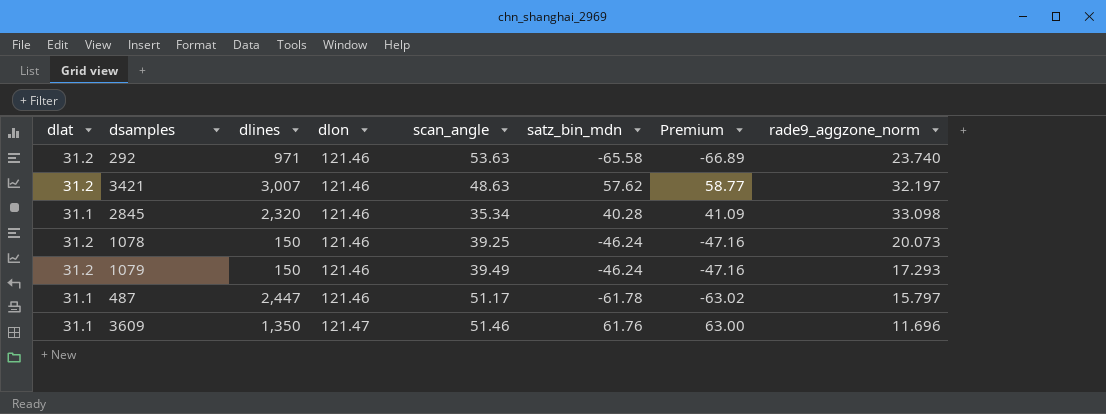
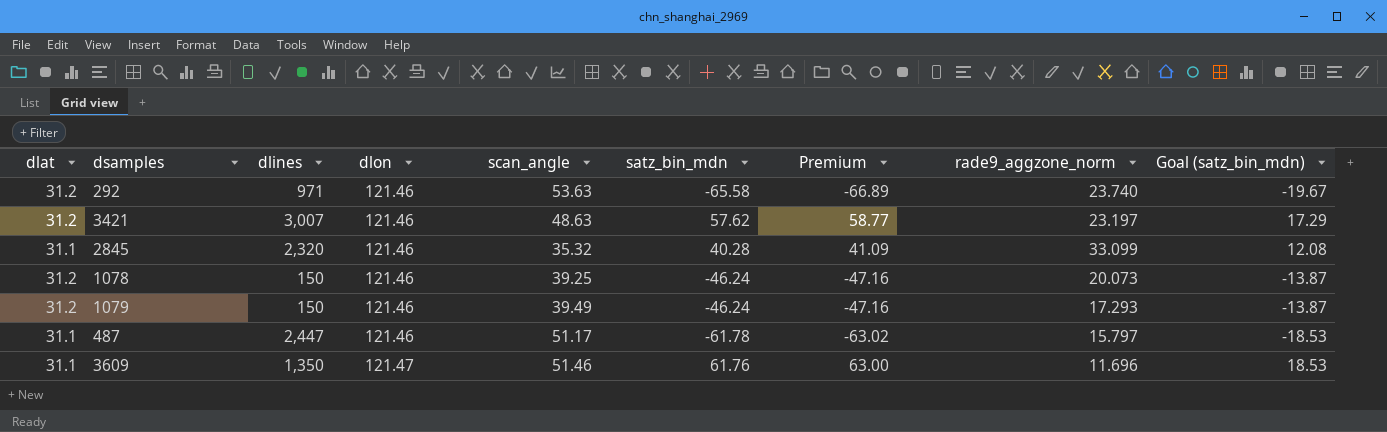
column Goal (satz_bin_mdn) | formula: none -> [satz_bin_mdn] * 0.3
3421 | rade9_aggzone_norm: 32.197 -> 23.197
2845 | scan_angle: 35.34 -> 35.32
2845 | rade9_aggzone_norm: 33.098 -> 33.099

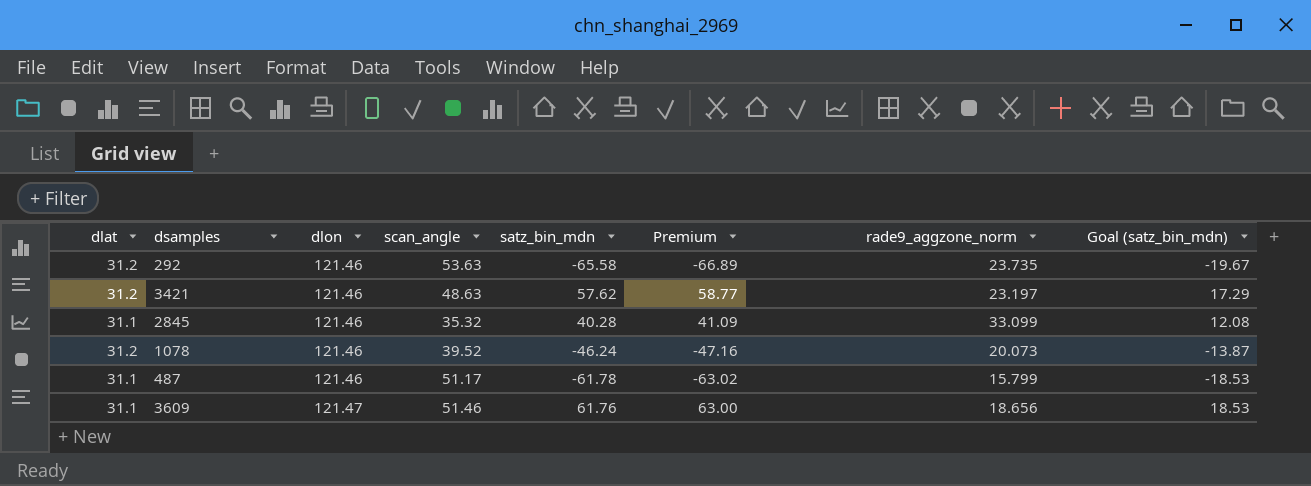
column dlines | position: 3 -> none
row 1079: 31.2 | 150 | 121.46 | 39.49 | -46.24 | -47.16 | 17.293 | -13.87 -> none
292 | rade9_aggzone_norm: 23.740 -> 23.735
1078 | scan_angle: 39.25 -> 39.52
487 | rade9_aggzone_norm: 15.797 -> 15.799
3609 | rade9_aggzone_norm: 11.696 -> 18.656

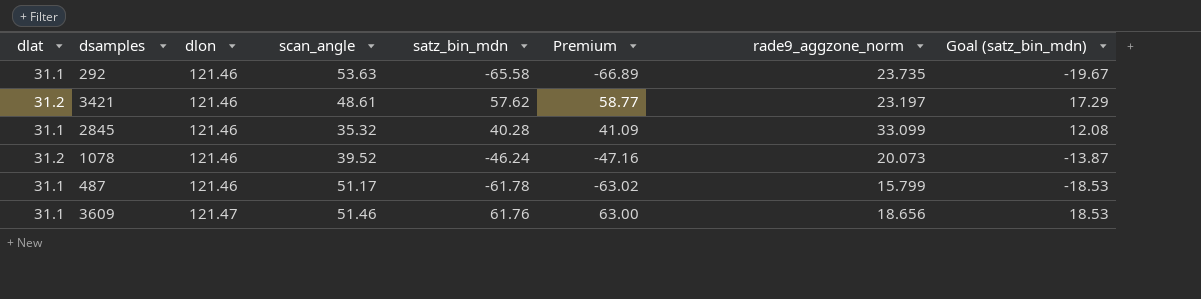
292 | dlat: 31.2 -> 31.1
3421 | scan_angle: 48.63 -> 48.61

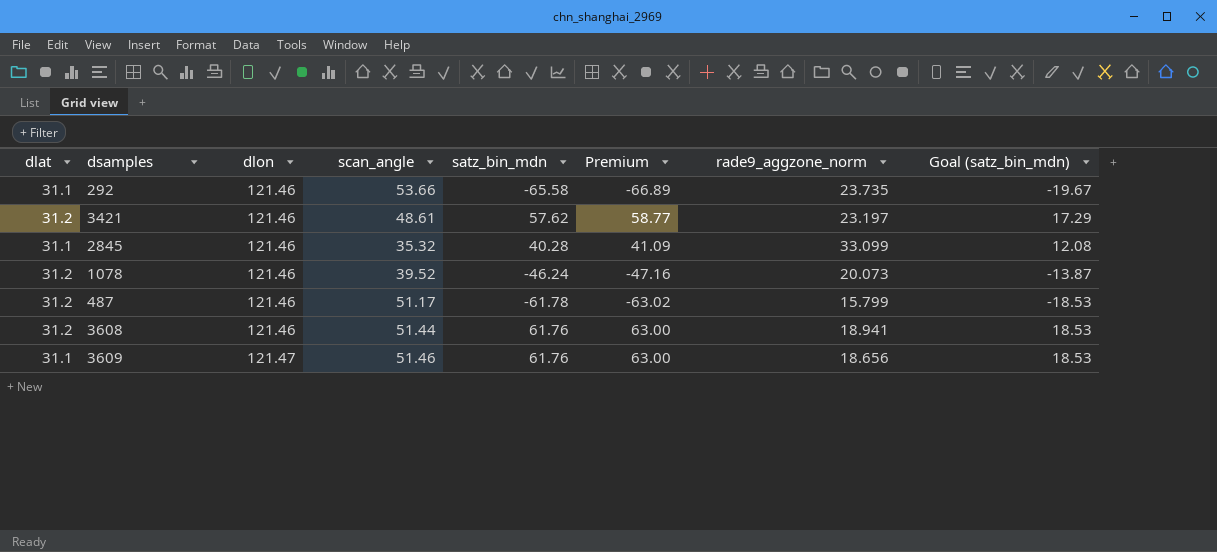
292 | scan_angle: 53.63 -> 53.66
487 | dlat: 31.1 -> 31.2
row 3608: none -> 31.2 | 121.46 | 51.44 | 61.76 | 63.00 | 18.941 | 18.53

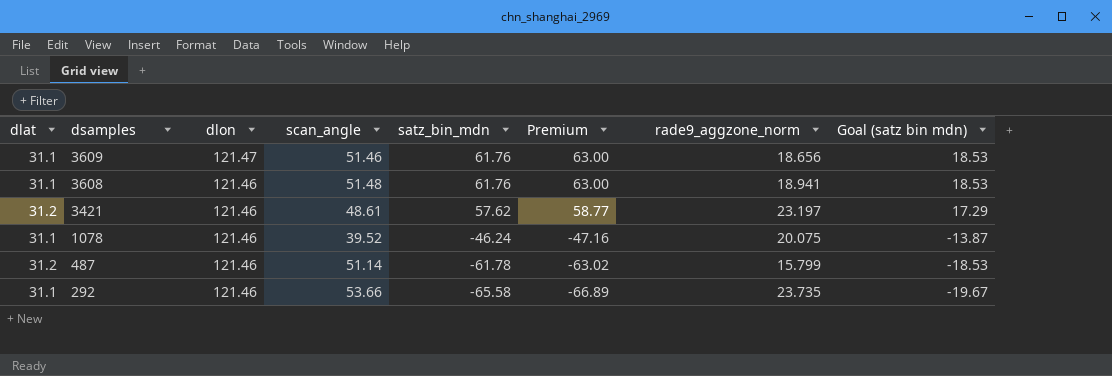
row order: dlon ascending -> dsamples descending
column name: Goal (satz_bin_mdn) -> Goal (satz bin mdn)
row 2845: 31.1 | 121.46 | 35.32 | 40.28 | 41.09 | 33.099 | 12.08 -> none
3608 | dlat: 31.2 -> 31.1
3608 | scan_angle: 51.44 -> 51.48
1078 | dlat: 31.2 -> 31.1
1078 | rade9_aggzone_norm: 20.073 -> 20.075
487 | scan_angle: 51.17 -> 51.14

